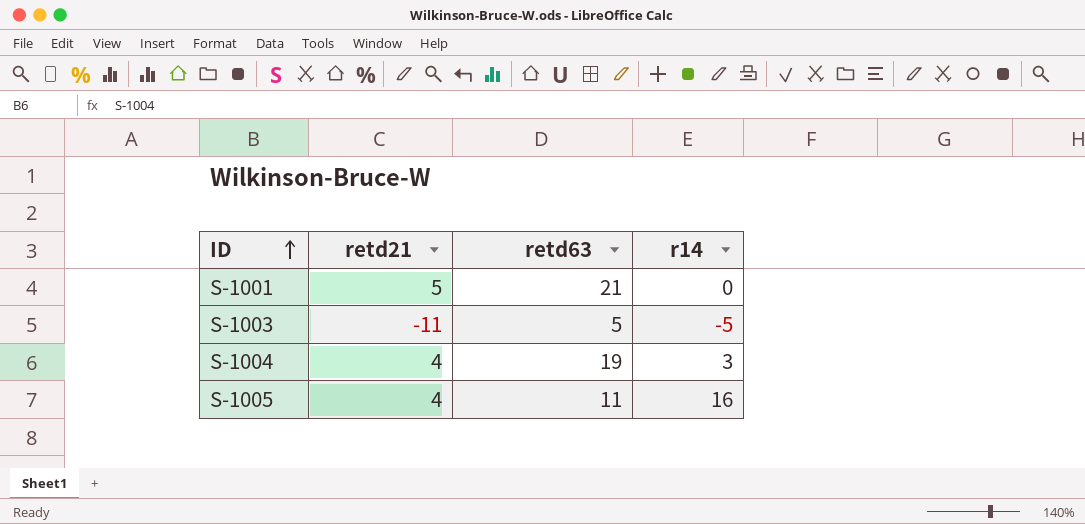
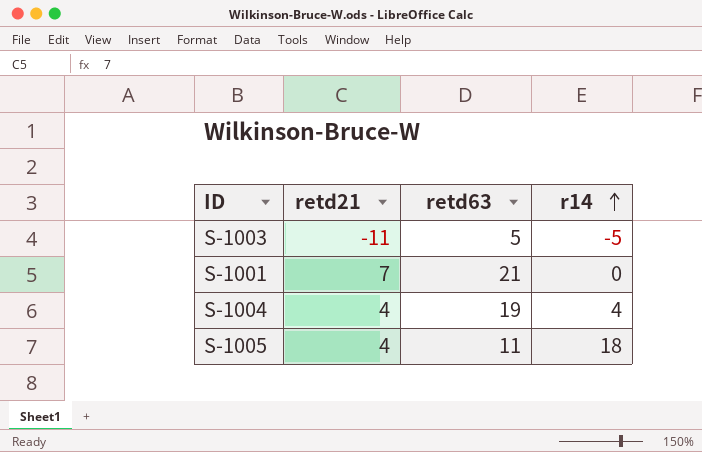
row order: ID ascending -> r14 ascending
S-1001 | retd21: 5 -> 7
S-1004 | r14: 3 -> 4
S-1005 | r14: 16 -> 18

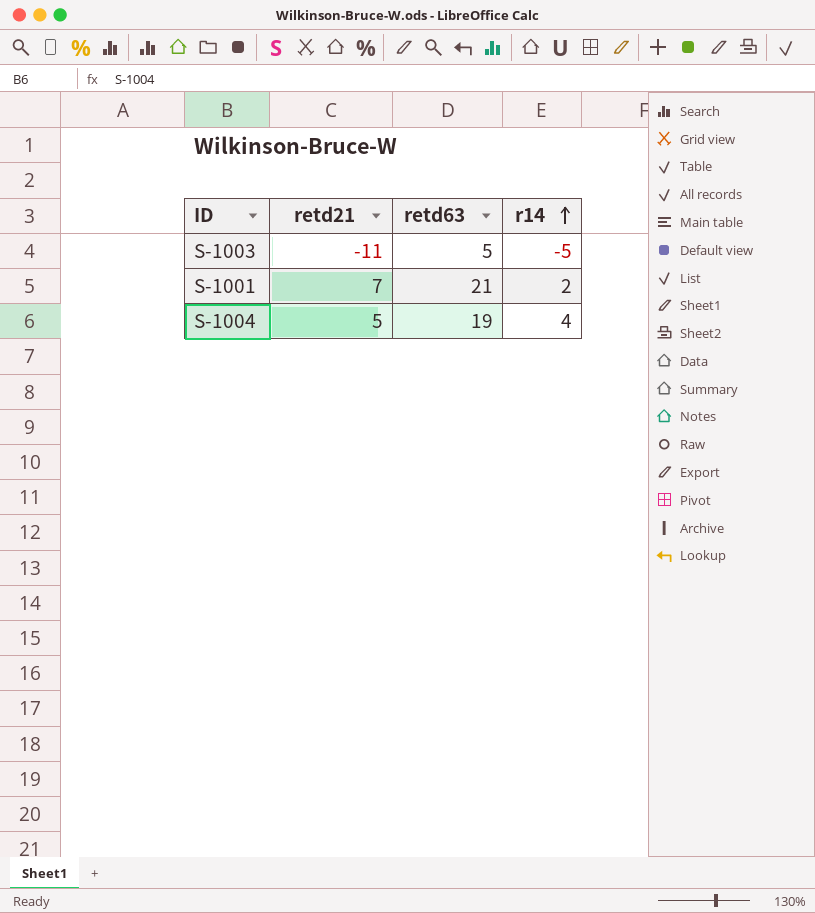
row S-1005: 4 | 11 | 18 -> none
S-1001 | r14: 0 -> 2
S-1004 | retd21: 4 -> 5

